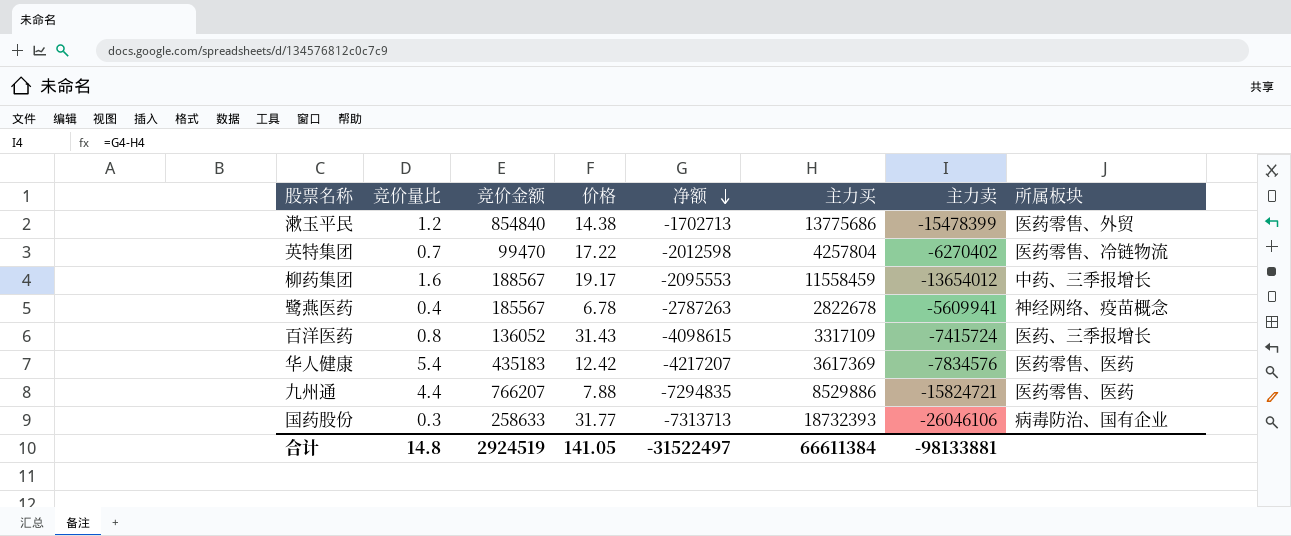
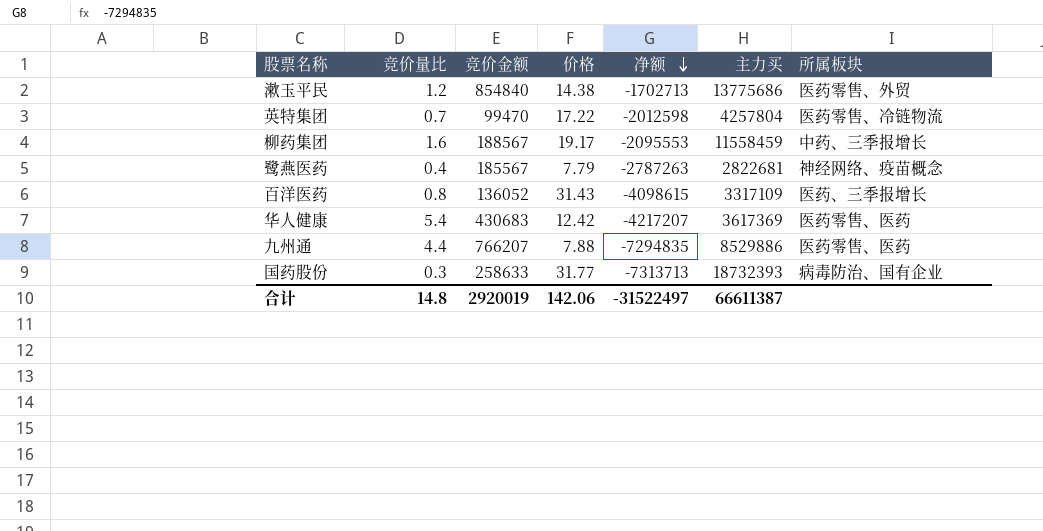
column 主力卖 | formula: [净额] - [主力买] -> none
鹭燕医药 | 价格: 6.78 -> 7.79
鹭燕医药 | 主力买: 2822678 -> 2822681
华人健康 | 竞价金额: 435183 -> 430683
合计 | 竞价金额: 2924519 -> 2920019
合计 | 价格: 141.05 -> 142.06
合计 | 主力买: 66611384 -> 66611387

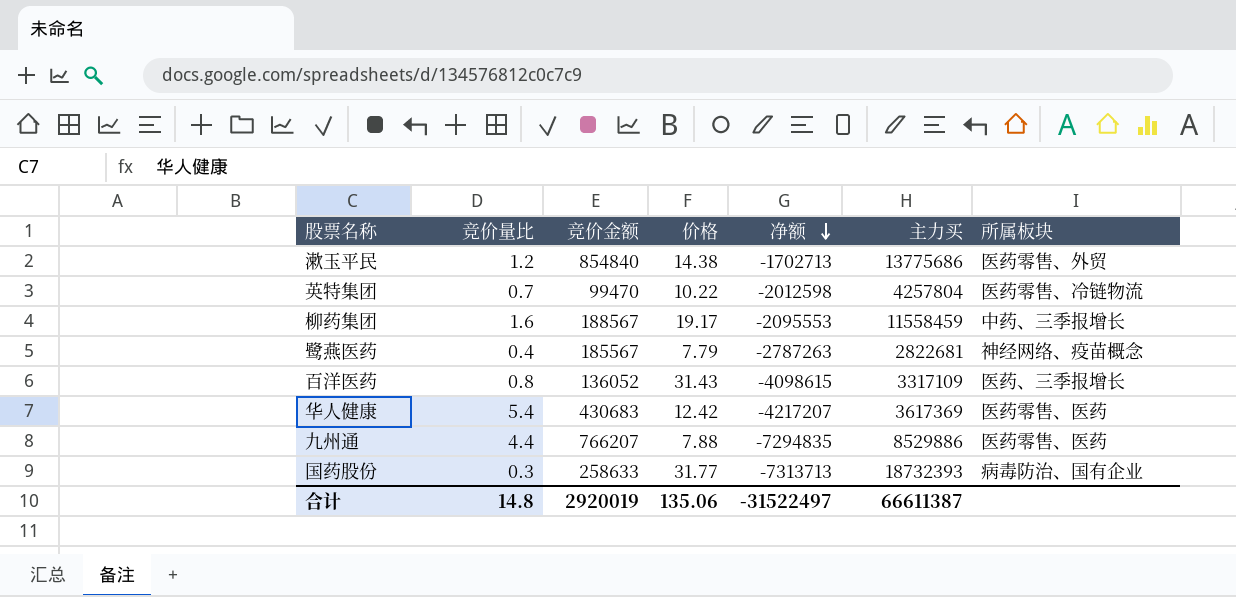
英特集团 | 价格: 17.22 -> 10.22
合计 | 价格: 142.06 -> 135.06

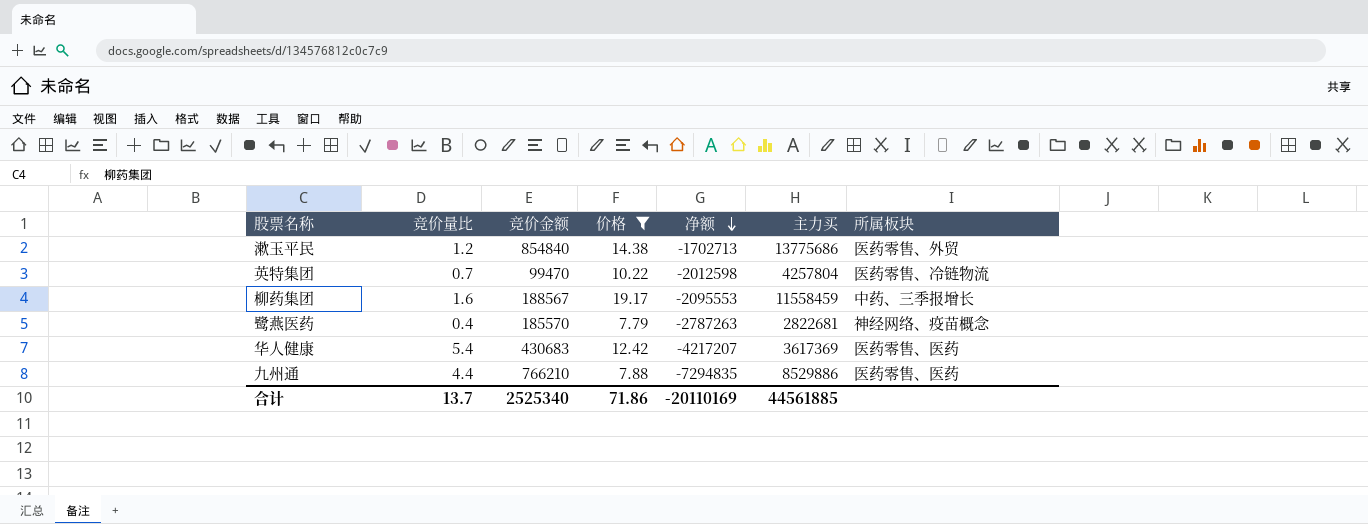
filter: none -> 价格 <= 19.17
鹭燕医药 | 竞价金额: 185567 -> 185570
九州通 | 竞价金额: 766207 -> 766210
合计 | 竞价量比: 14.8 -> 13.7
合计 | 竞价金额: 2920019 -> 2525340
合计 | 价格: 135.06 -> 71.86
合计 | 净额: -31522497 -> -20110169
合计 | 主力买: 66611387 -> 44561885

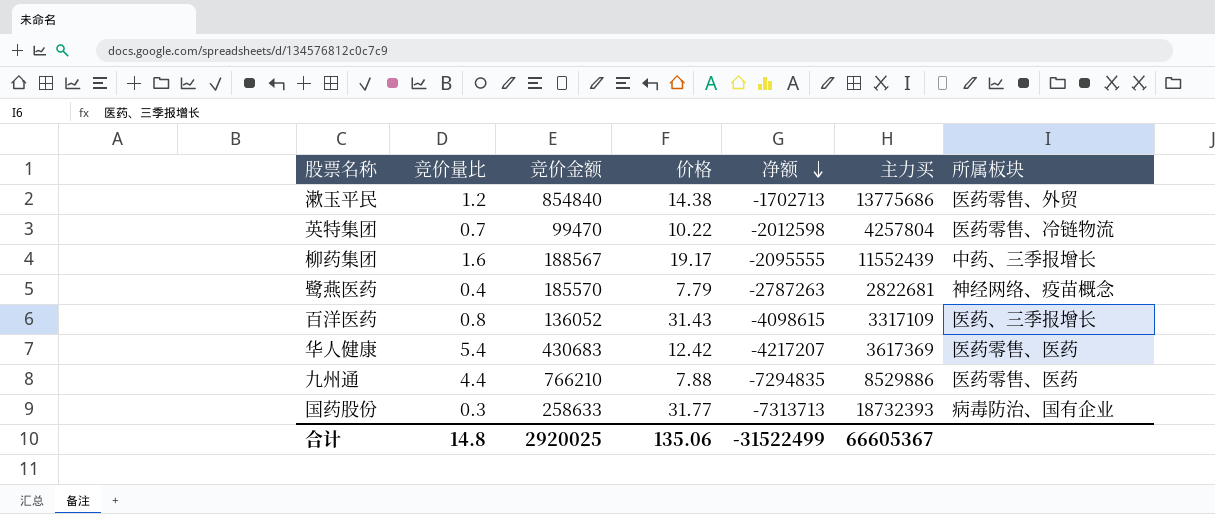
filter: 价格 <= 19.17 -> none
柳药集团 | 净额: -2095553 -> -2095555
柳药集团 | 主力买: 11558459 -> 11552439
合计 | 竞价量比: 13.7 -> 14.8
合计 | 竞价金额: 2525340 -> 2920025
合计 | 价格: 71.86 -> 135.06
合计 | 净额: -20110169 -> -31522499
合计 | 主力买: 44561885 -> 66605367

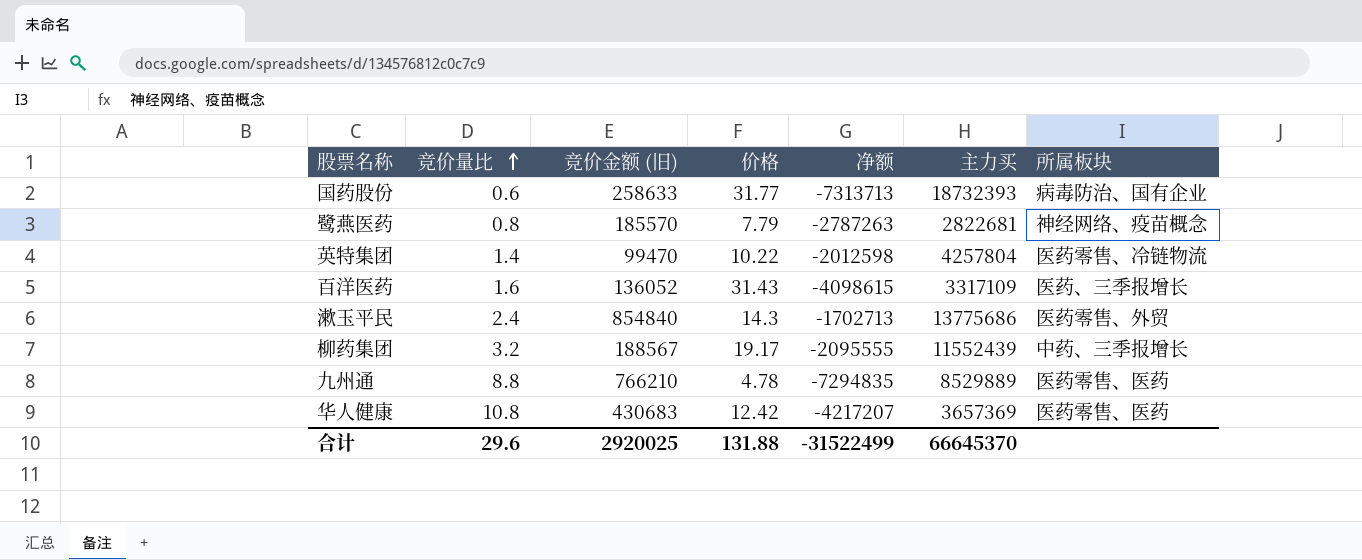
row order: 净额 descending -> 竞价量比 ascending
column name: 竞价金额 -> 竞价金额 (旧)
国药股份 | 竞价量比: 0.3 -> 0.6
鹭燕医药 | 竞价量比: 0.4 -> 0.8
英特集团 | 竞价量比: 0.7 -> 1.4
百洋医药 | 竞价量比: 0.8 -> 1.6
漱玉平民 | 竞价量比: 1.2 -> 2.4
漱玉平民 | 价格: 14.38 -> 14.3
柳药集团 | 竞价量比: 1.6 -> 3.2
九州通 | 竞价量比: 4.4 -> 8.8
九州通 | 价格: 7.88 -> 4.78
九州通 | 主力买: 8529886 -> 8529889
华人健康 | 竞价量比: 5.4 -> 10.8
华人健康 | 主力买: 3617369 -> 3657369
合计 | 竞价量比: 14.8 -> 29.6
合计 | 价格: 135.06 -> 131.88
合计 | 主力买: 66605367 -> 66645370

